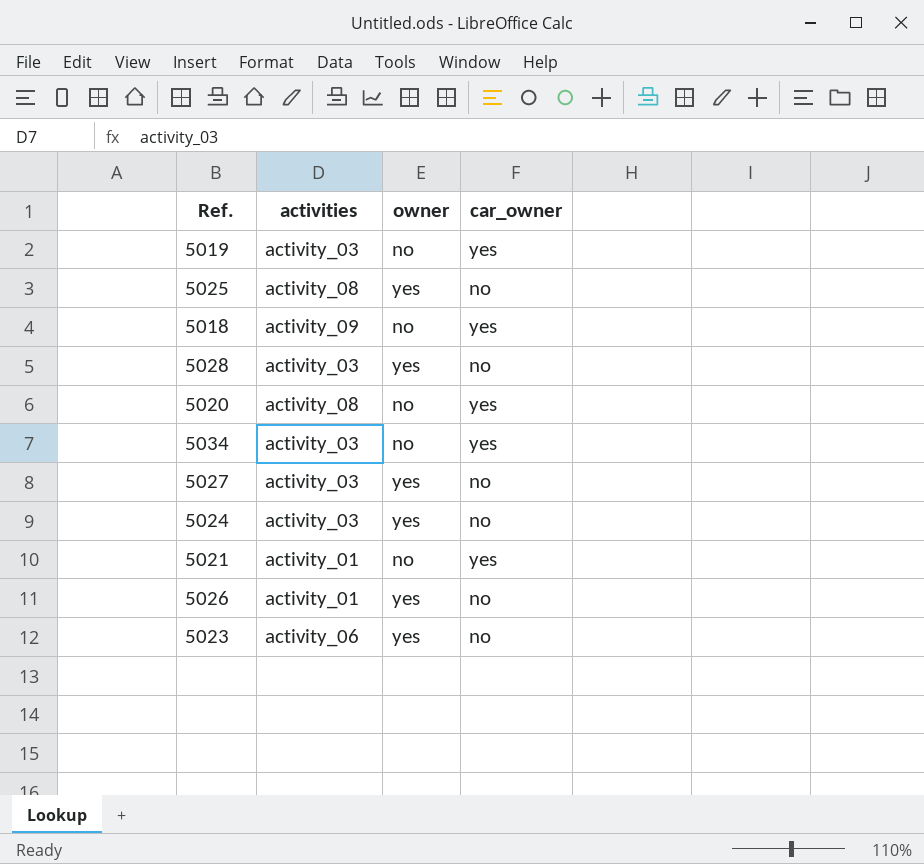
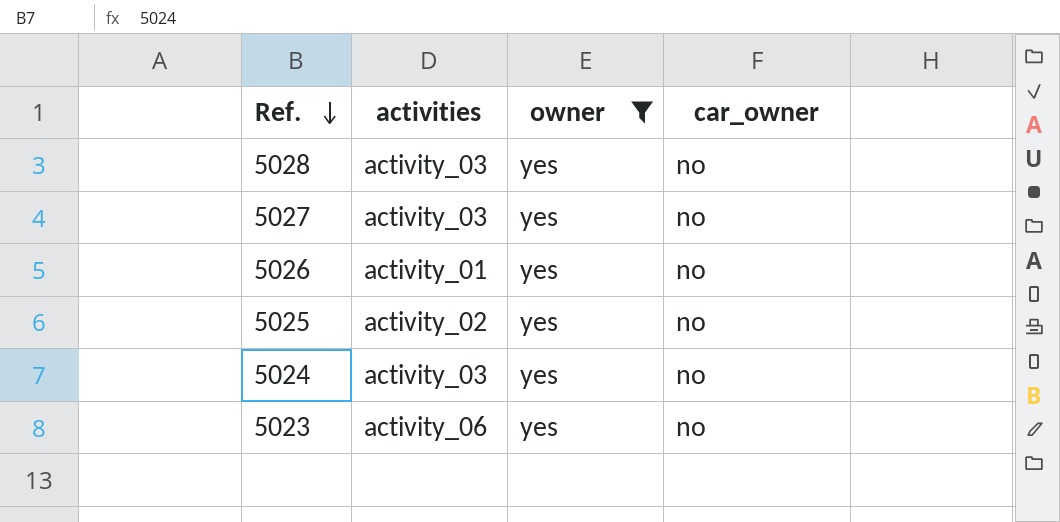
filter: none -> owner = yes
row order: none -> Ref. descending
5025 | activities: activity_08 -> activity_02

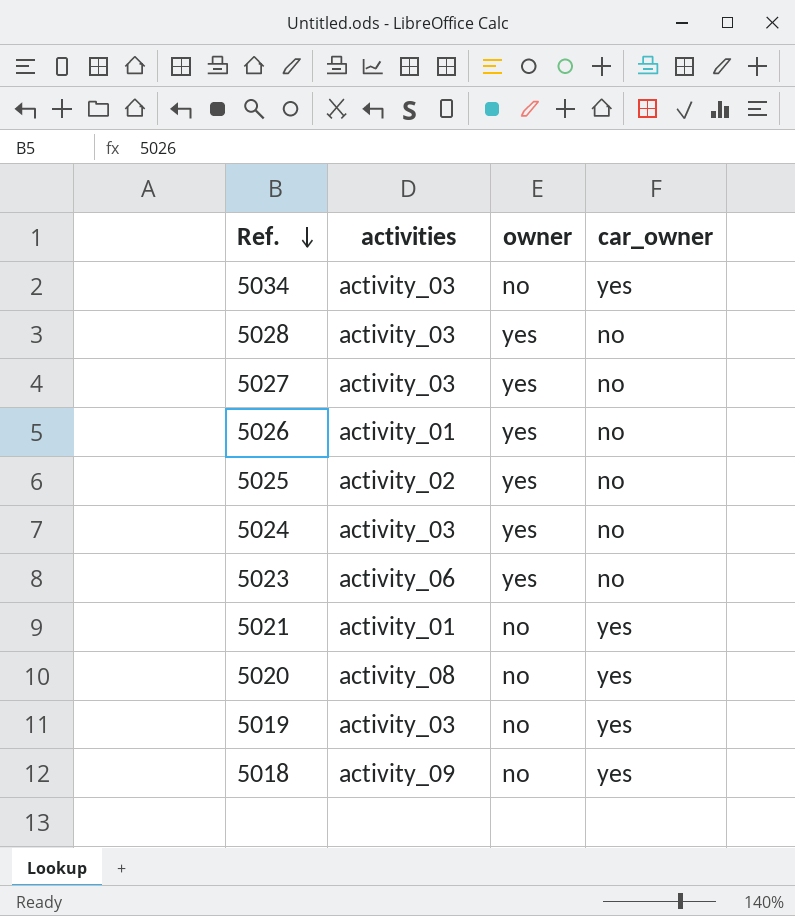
filter: owner = yes -> none

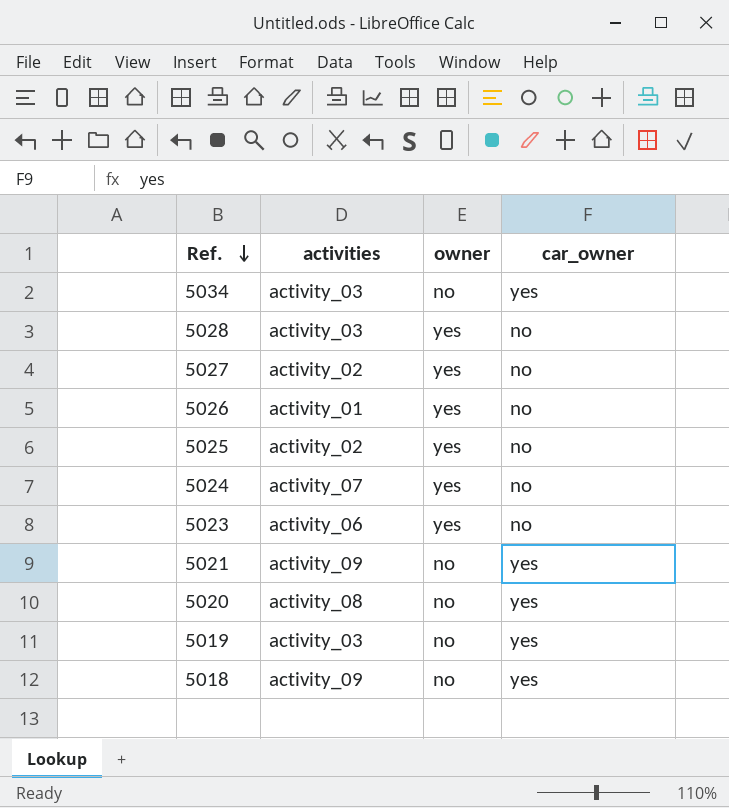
5027 | activities: activity_03 -> activity_02
5024 | activities: activity_03 -> activity_07
5021 | activities: activity_01 -> activity_09

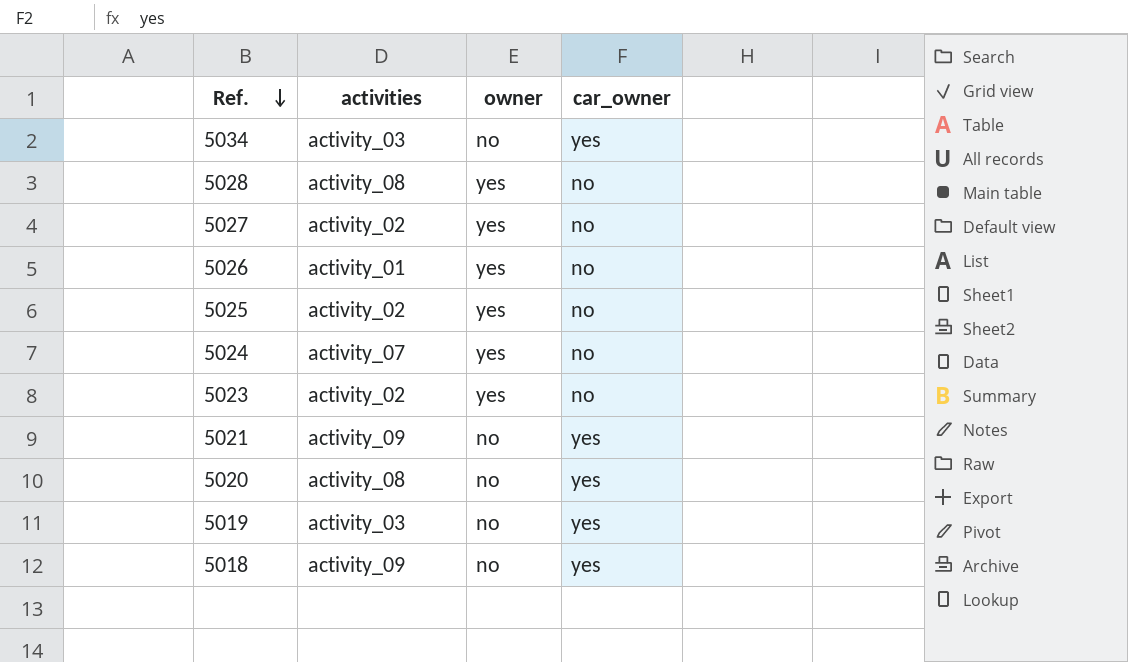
5028 | activities: activity_03 -> activity_08
5023 | activities: activity_06 -> activity_02

